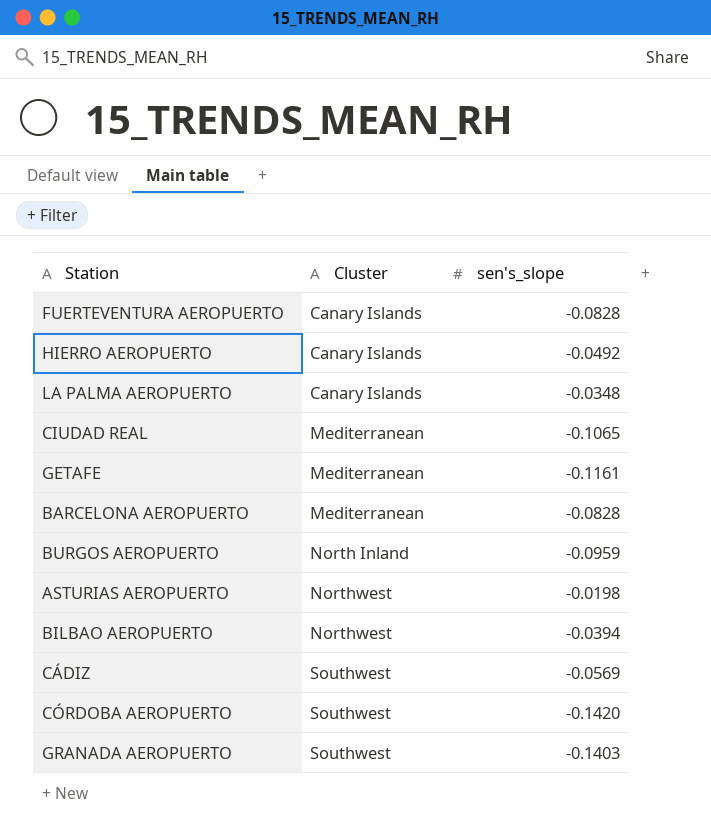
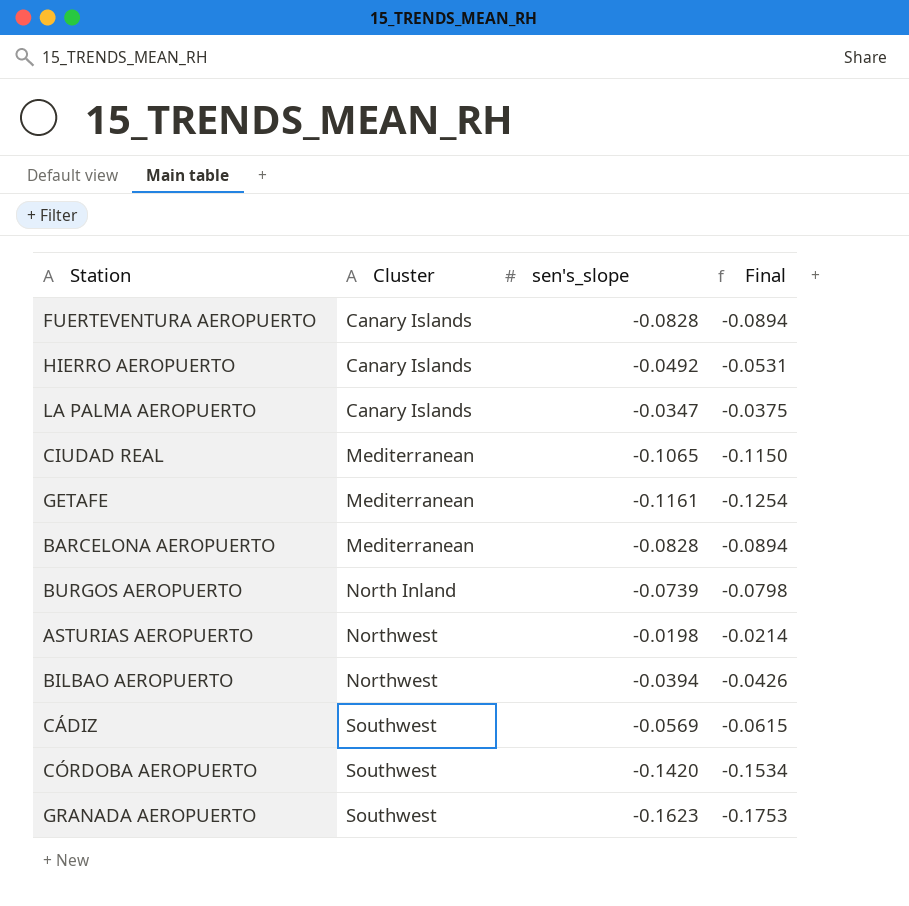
column Final | formula: none -> [sen's_slope] * 1.08
LA PALMA AEROPUERTO | sen's_slope: -0.0348 -> -0.0347
BURGOS AEROPUERTO | sen's_slope: -0.0959 -> -0.0739
GRANADA AEROPUERTO | sen's_slope: -0.1403 -> -0.1623

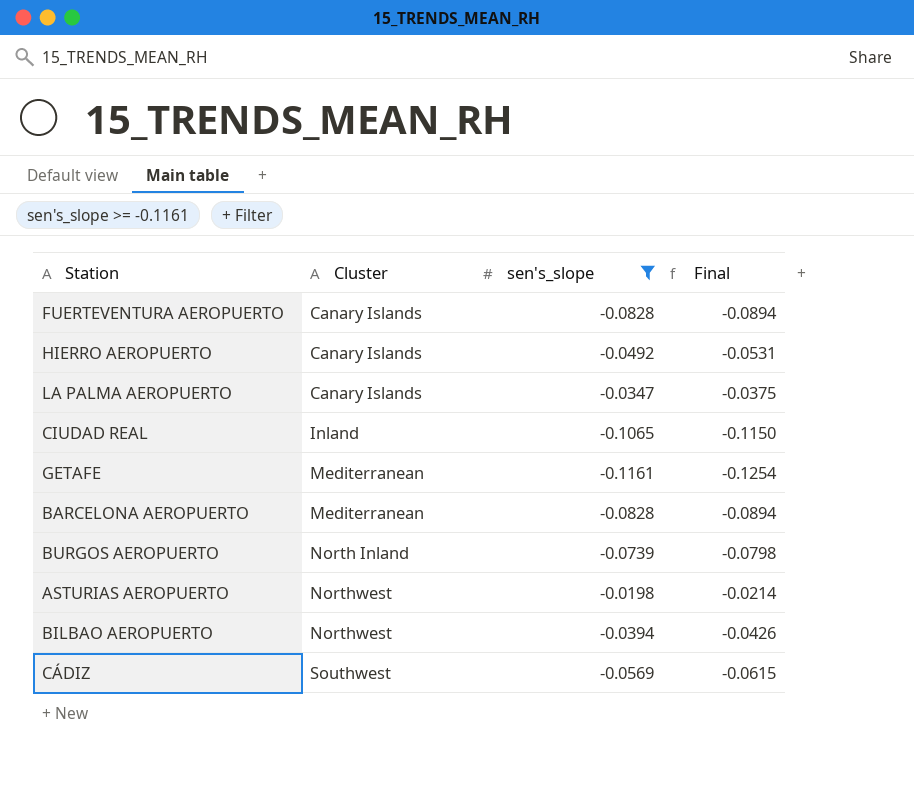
filter: none -> sen's_slope >= -0.1161
CIUDAD REAL | Cluster: Mediterranean -> Inland

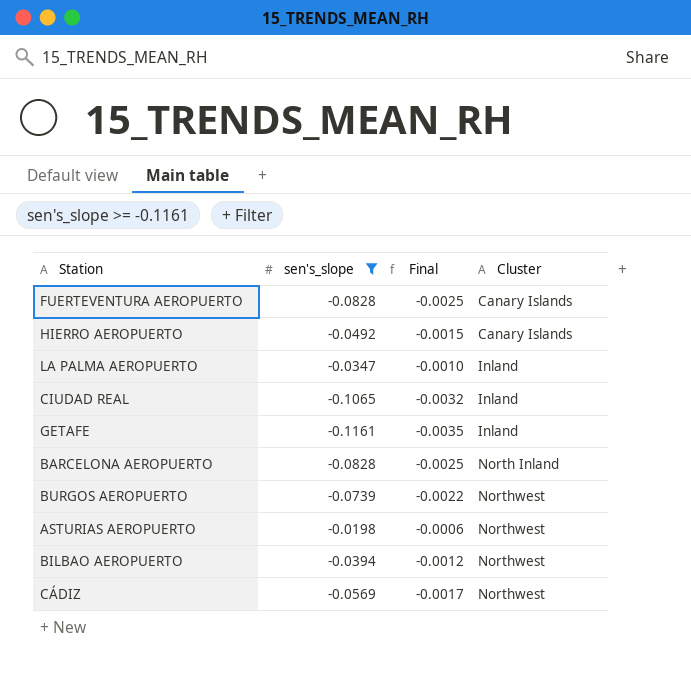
column Final | formula: [sen's_slope] * 1.08 -> [sen's_slope] * 0.03
column Cluster | position: 2 -> 4
LA PALMA AEROPUERTO | Cluster: Canary Islands -> Inland
GETAFE | Cluster: Mediterranean -> Inland
BARCELONA AEROPUERTO | Cluster: Mediterranean -> North Inland
BURGOS AEROPUERTO | Cluster: North Inland -> Northwest
CÁDIZ | Cluster: Southwest -> Northwest

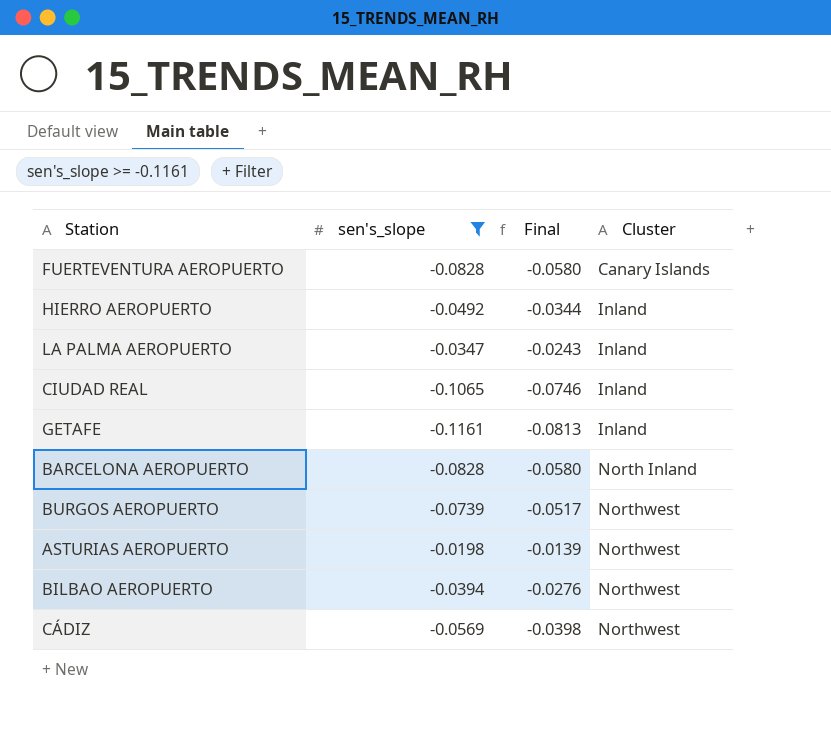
column Final | formula: [sen's_slope] * 0.03 -> [sen's_slope] * 0.7
HIERRO AEROPUERTO | Cluster: Canary Islands -> Inland

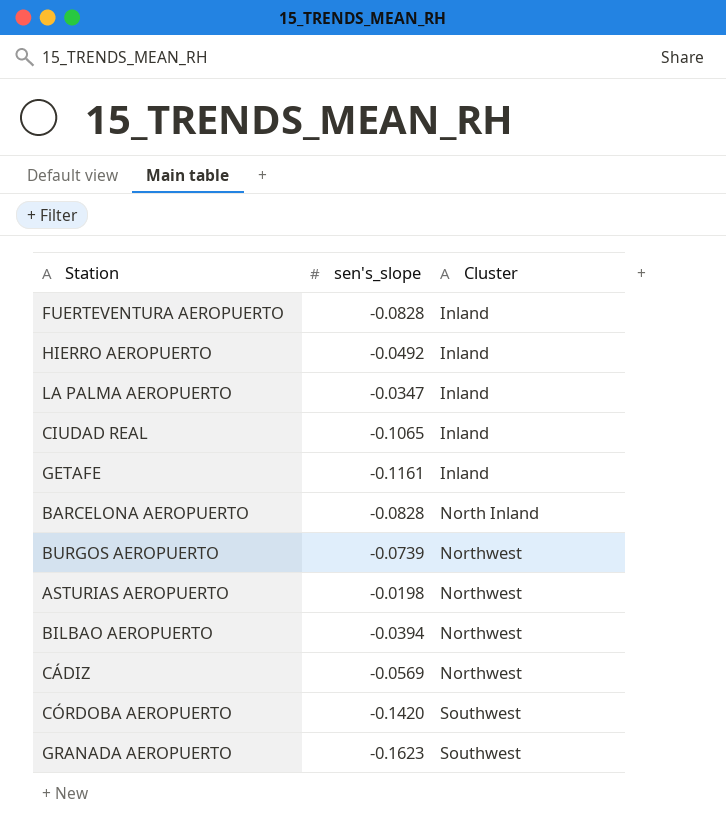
filter: sen's_slope >= -0.1161 -> none
column Final | formula: [sen's_slope] * 0.7 -> none
FUERTEVENTURA AEROPUERTO | Cluster: Canary Islands -> Inland

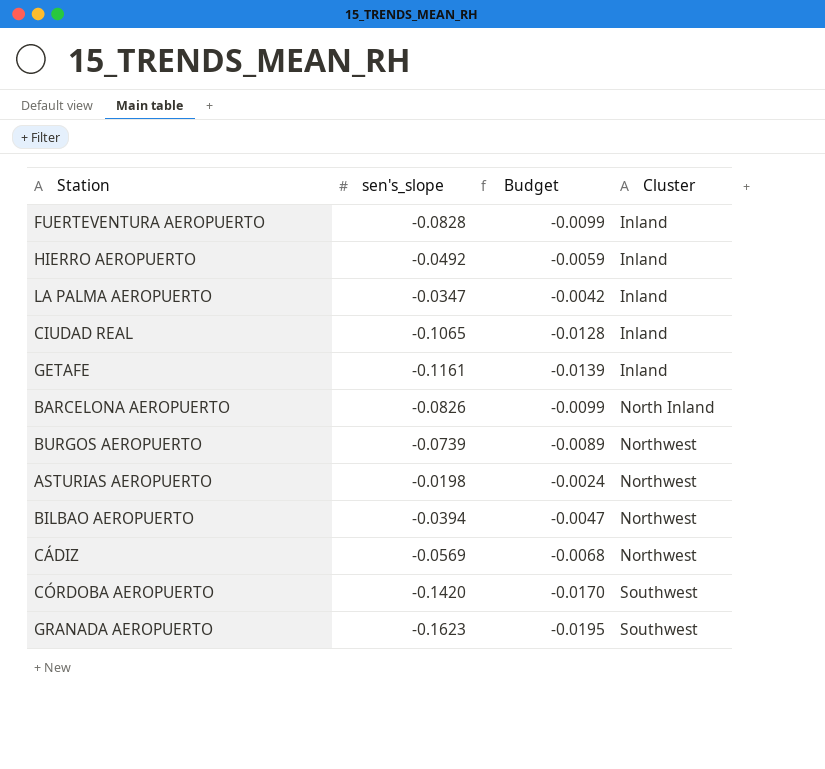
column Budget | formula: none -> [sen's_slope] * 0.12
BARCELONA AEROPUERTO | sen's_slope: -0.0828 -> -0.0826

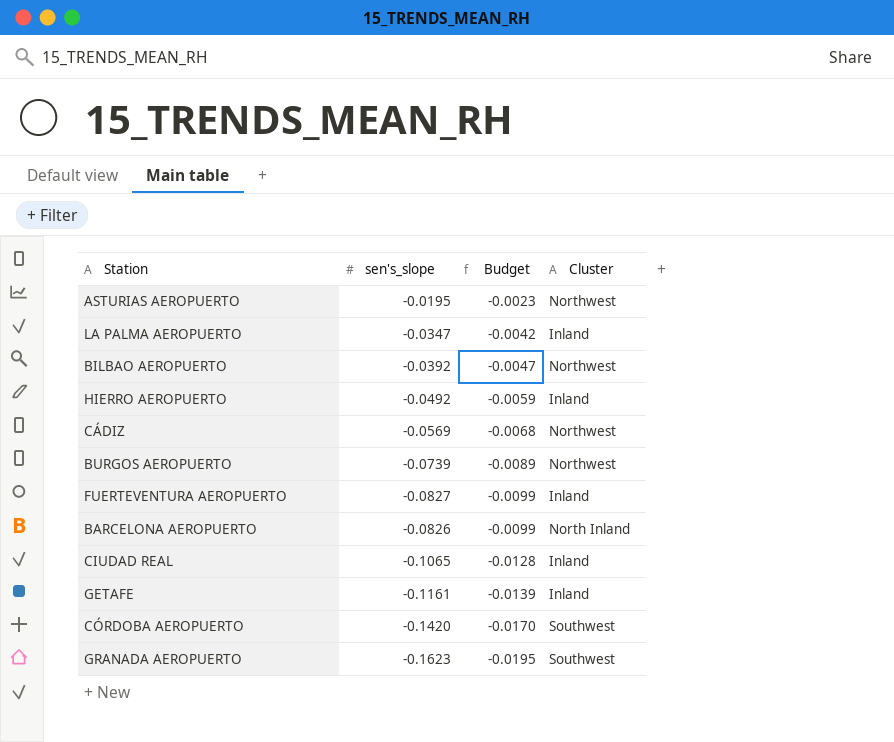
row order: Cluster ascending -> Budget descending
ASTURIAS AEROPUERTO | sen's_slope: -0.0198 -> -0.0195
ASTURIAS AEROPUERTO | Budget: -0.0024 -> -0.0023
BILBAO AEROPUERTO | sen's_slope: -0.0394 -> -0.0392
FUERTEVENTURA AEROPUERTO | sen's_slope: -0.0828 -> -0.0827

